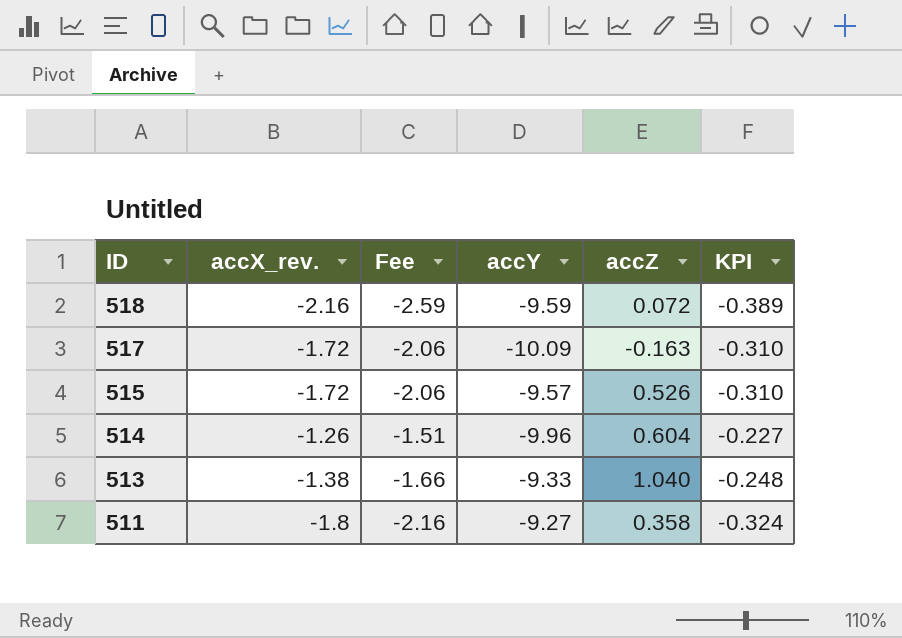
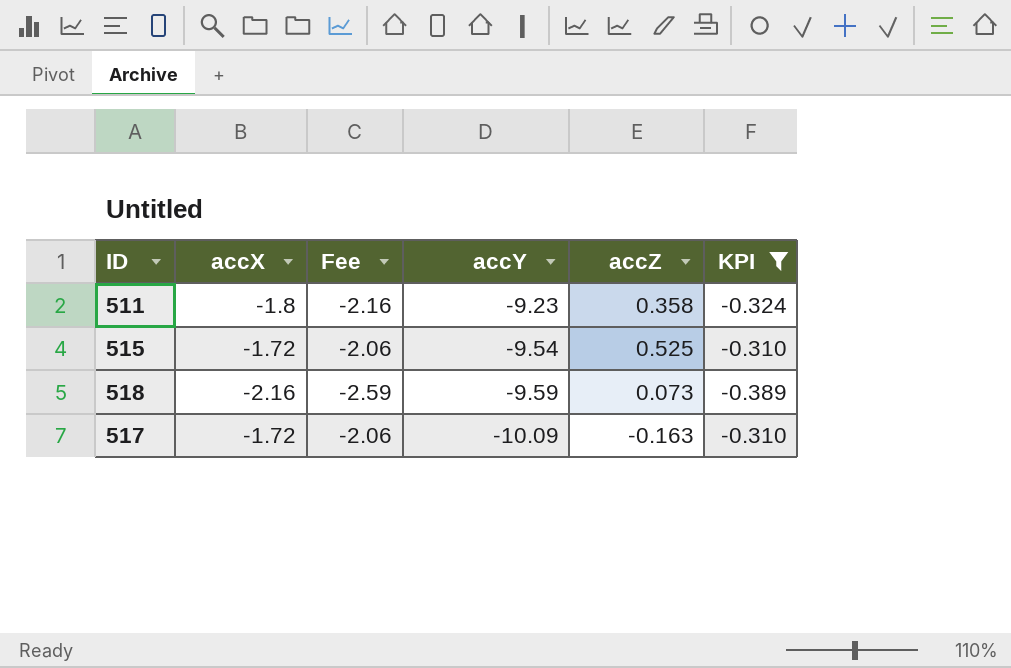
filter: none -> KPI <= -0.310
row order: ID descending -> accY descending
column name: accX_rev. -> accX
511 | accY: -9.27 -> -9.23
515 | accY: -9.57 -> -9.54
515 | accZ: 0.526 -> 0.525
518 | accZ: 0.072 -> 0.073

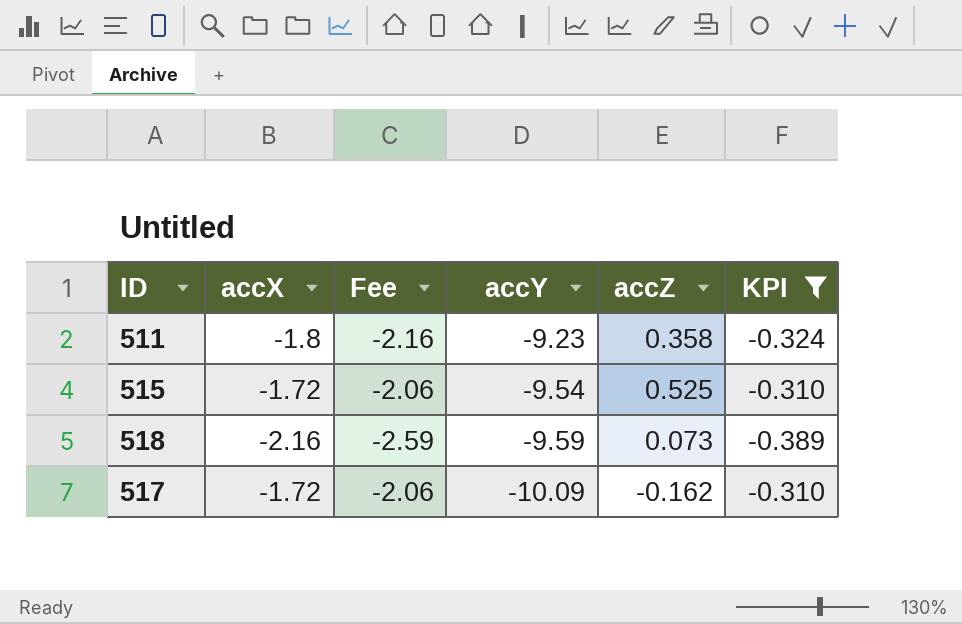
517 | accZ: -0.163 -> -0.162

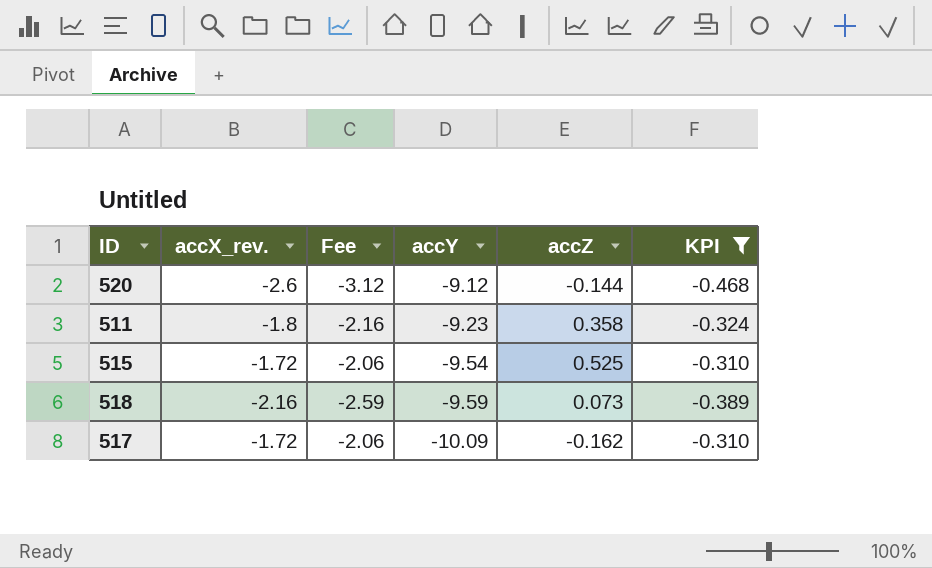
column name: accX -> accX_rev.
row 520: none -> -2.6 | -3.12 | -9.12 | -0.144 | -0.468

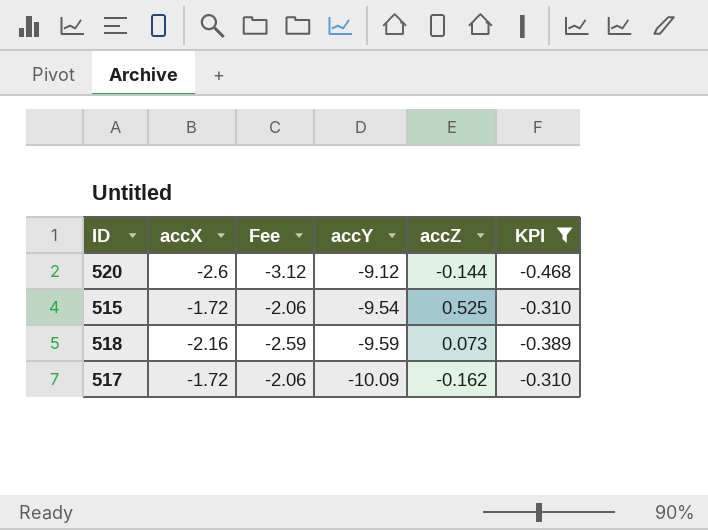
column name: accX_rev. -> accX
row 511: -1.8 | -2.16 | -9.23 | 0.358 | -0.324 -> none

